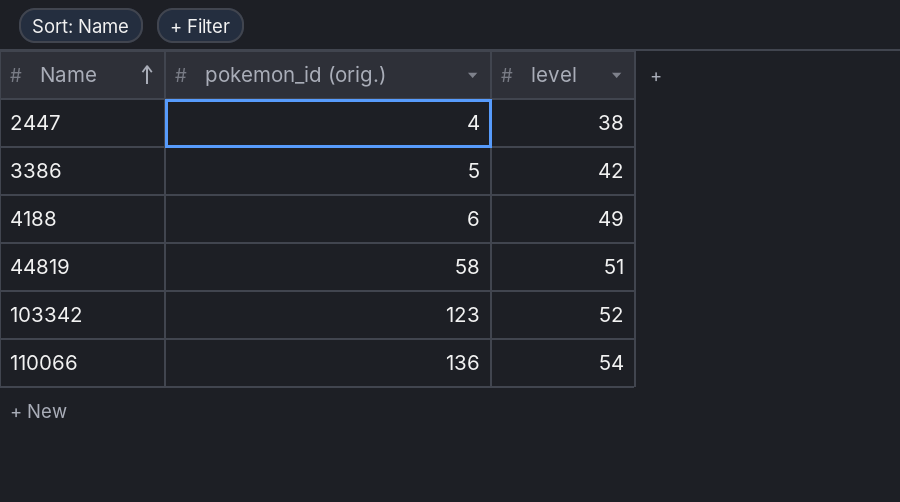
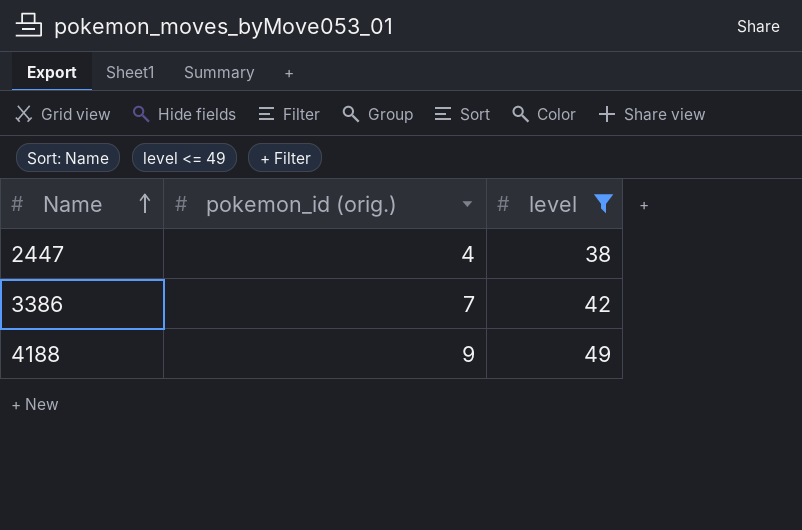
filter: none -> level <= 49
3386 | pokemon_id (orig.): 5 -> 7
4188 | pokemon_id (orig.): 6 -> 9

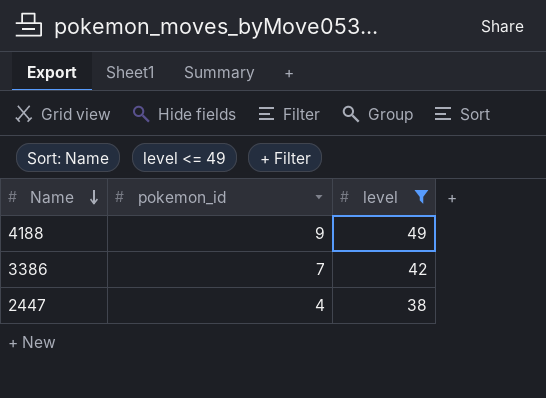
row order: Name ascending -> Name descending
column name: pokemon_id (orig.) -> pokemon_id

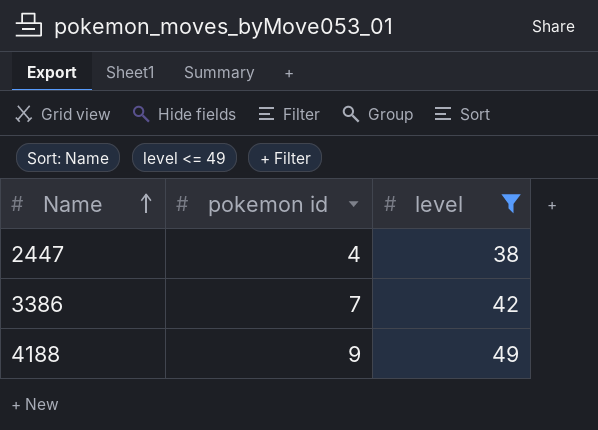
row order: Name descending -> Name ascending
column name: pokemon_id -> pokemon id

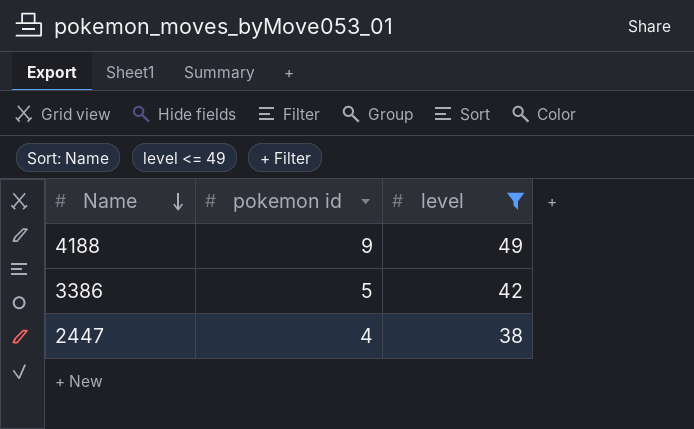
row order: Name ascending -> Name descending
3386 | pokemon id: 7 -> 5

